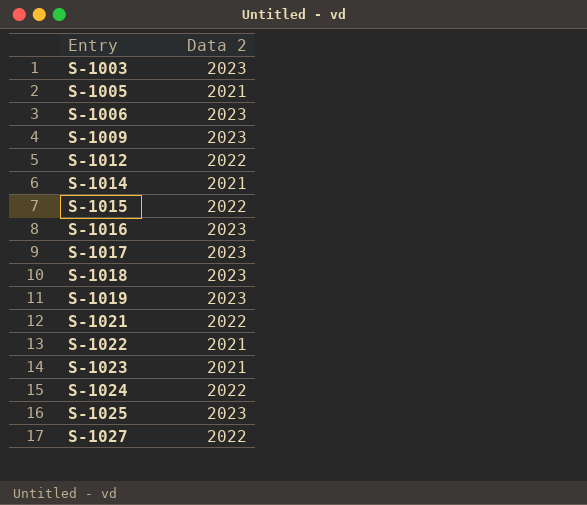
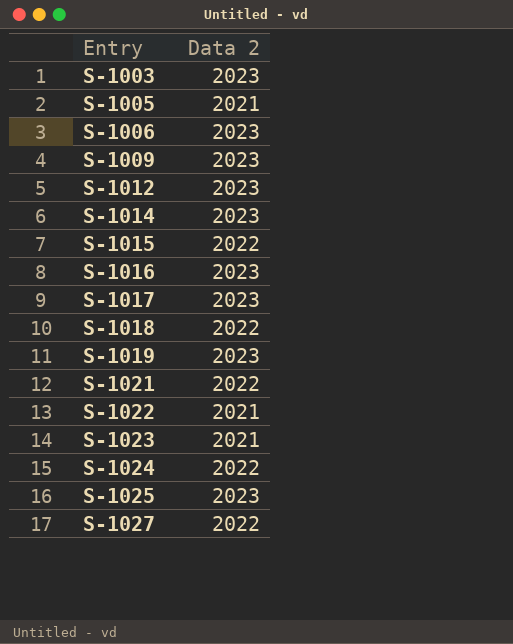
S-1012 | Data 2: 2022 -> 2023
S-1014 | Data 2: 2021 -> 2023
S-1018 | Data 2: 2023 -> 2022

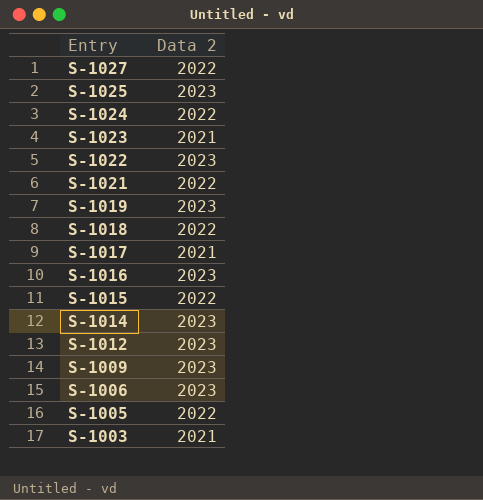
row order: Entry ascending -> Entry descending
S-1022 | Data 2: 2021 -> 2023
S-1017 | Data 2: 2023 -> 2021
S-1005 | Data 2: 2021 -> 2022
S-1003 | Data 2: 2023 -> 2021

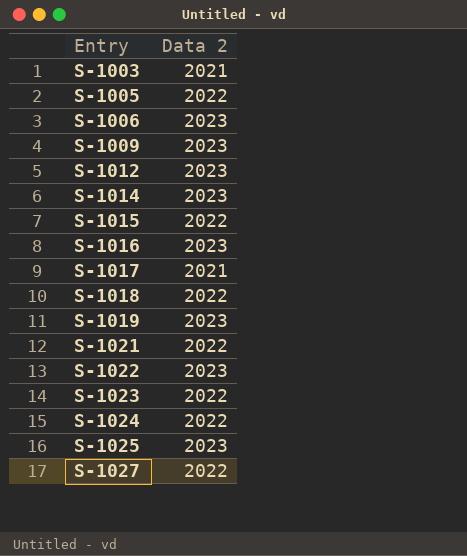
row order: Entry descending -> Entry ascending
S-1023 | Data 2: 2021 -> 2022

